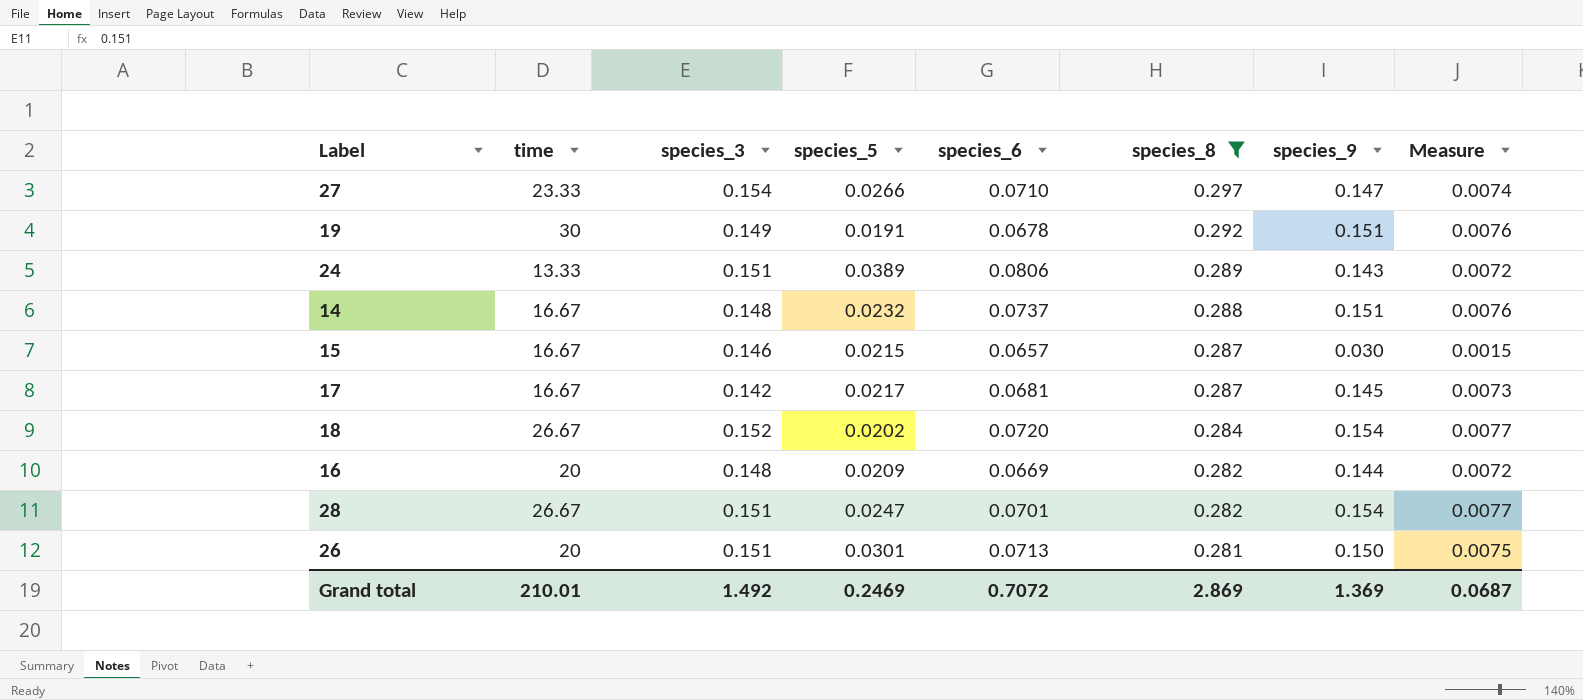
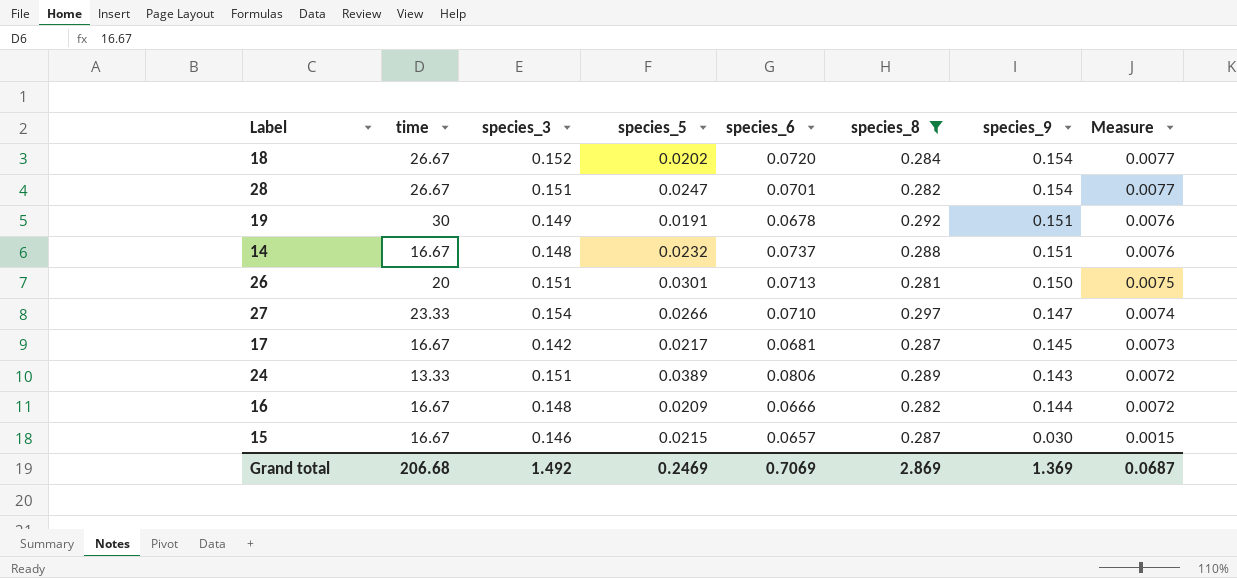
row order: species_8 descending -> Measure descending
16 | time: 20 -> 16.67
16 | species_6: 0.0669 -> 0.0666
Grand total | time: 210.01 -> 206.68
Grand total | species_6: 0.7072 -> 0.7069

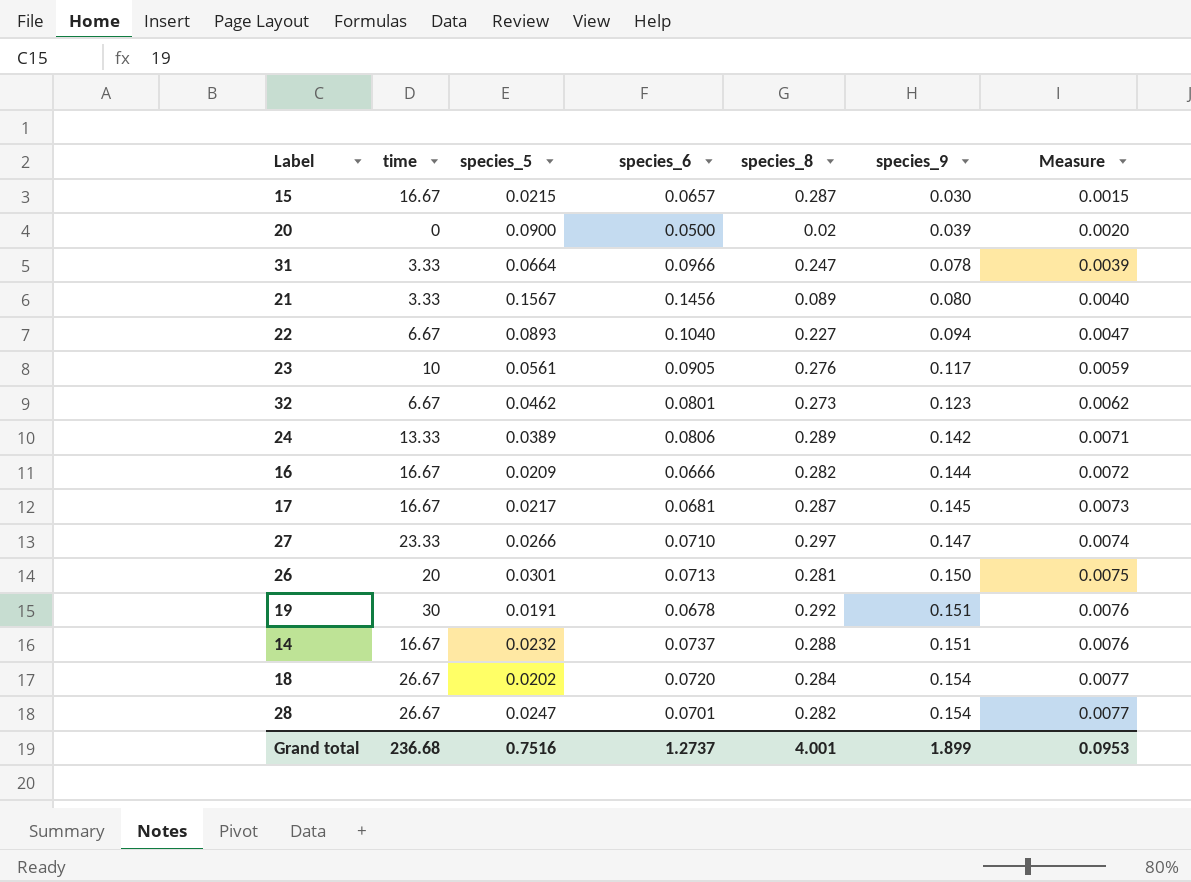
filter: species_8 >= 0.281 -> none
row order: Measure descending -> species_9 ascending
column species_3 | position: 3 -> none
24 | species_9: 0.143 -> 0.142
24 | Measure: 0.0072 -> 0.0071
Grand total | time: 206.68 -> 236.68
Grand total | species_5: 0.2469 -> 0.7516
Grand total | species_6: 0.7069 -> 1.2737
Grand total | species_8: 2.869 -> 4.001
Grand total | species_9: 1.369 -> 1.899
Grand total | Measure: 0.0687 -> 0.0953

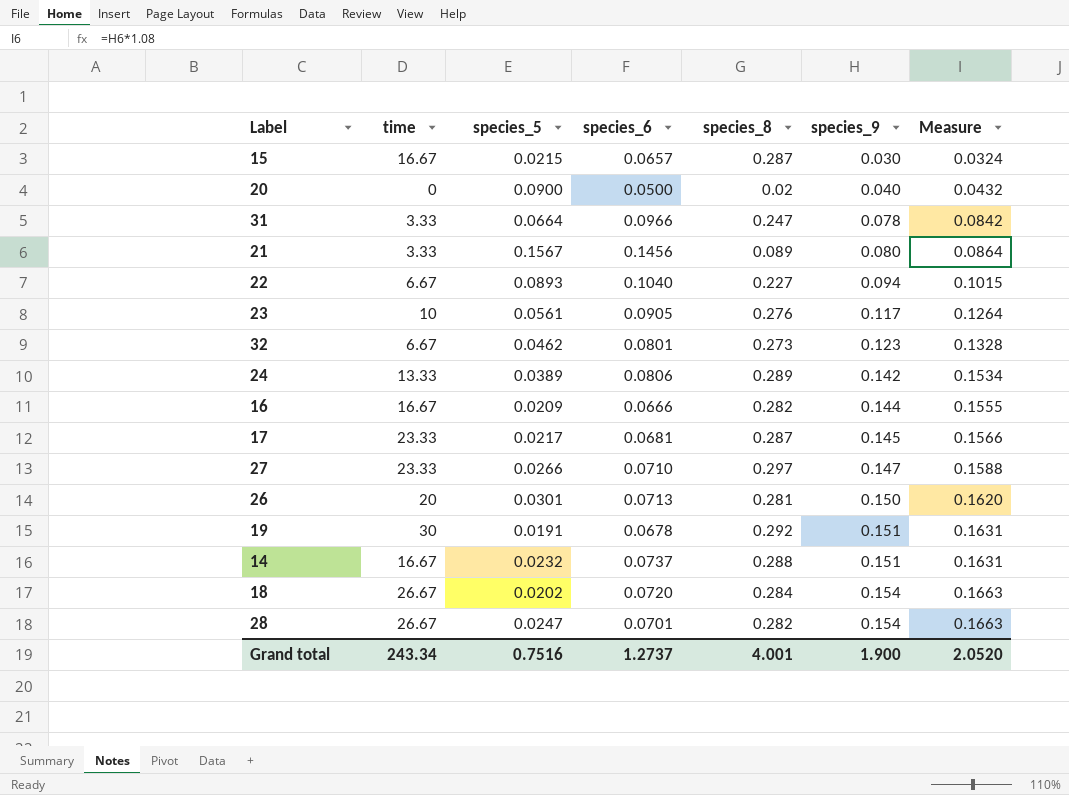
column Measure | formula: [species_9] * 0.05 -> [species_9] * 1.08
20 | species_9: 0.039 -> 0.040
17 | time: 16.67 -> 23.33
Grand total | time: 236.68 -> 243.34
Grand total | species_9: 1.899 -> 1.900
Grand total | Measure: 0.0953 -> 2.0520

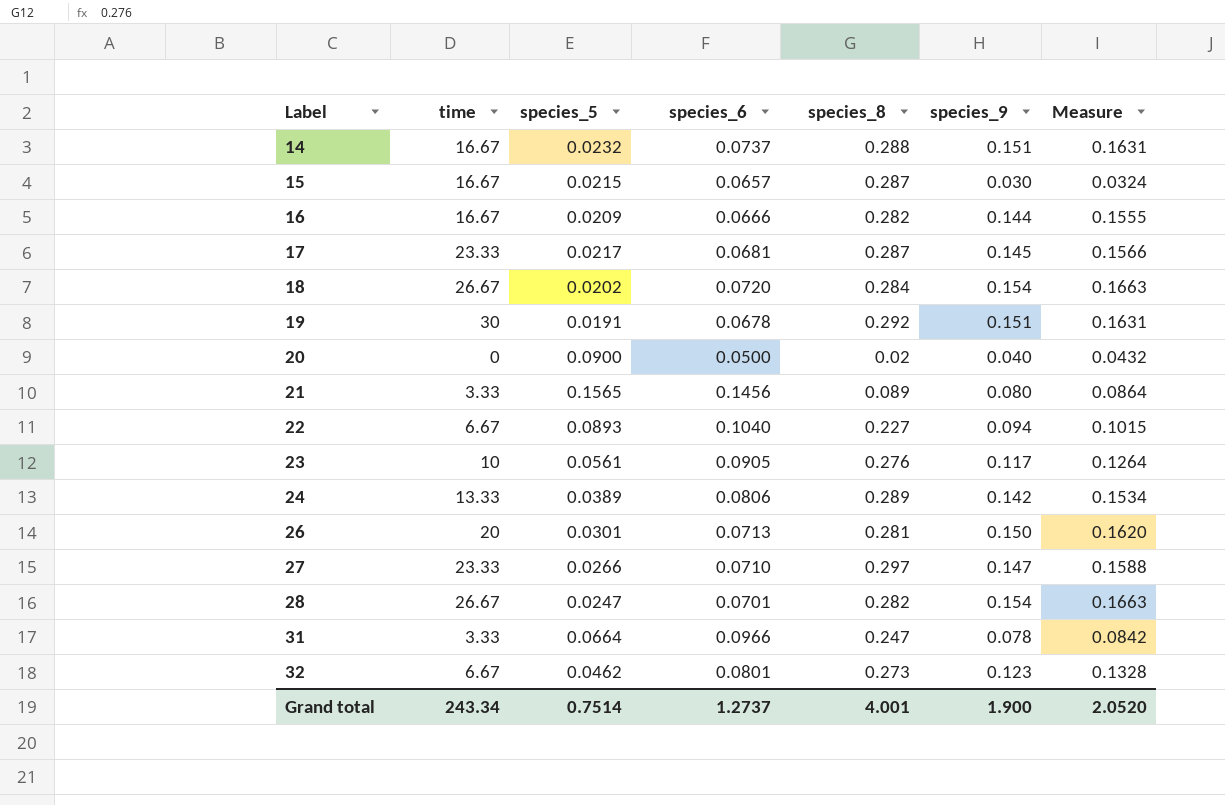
row order: species_9 ascending -> Label ascending
21 | species_5: 0.1567 -> 0.1565
Grand total | species_5: 0.7516 -> 0.7514

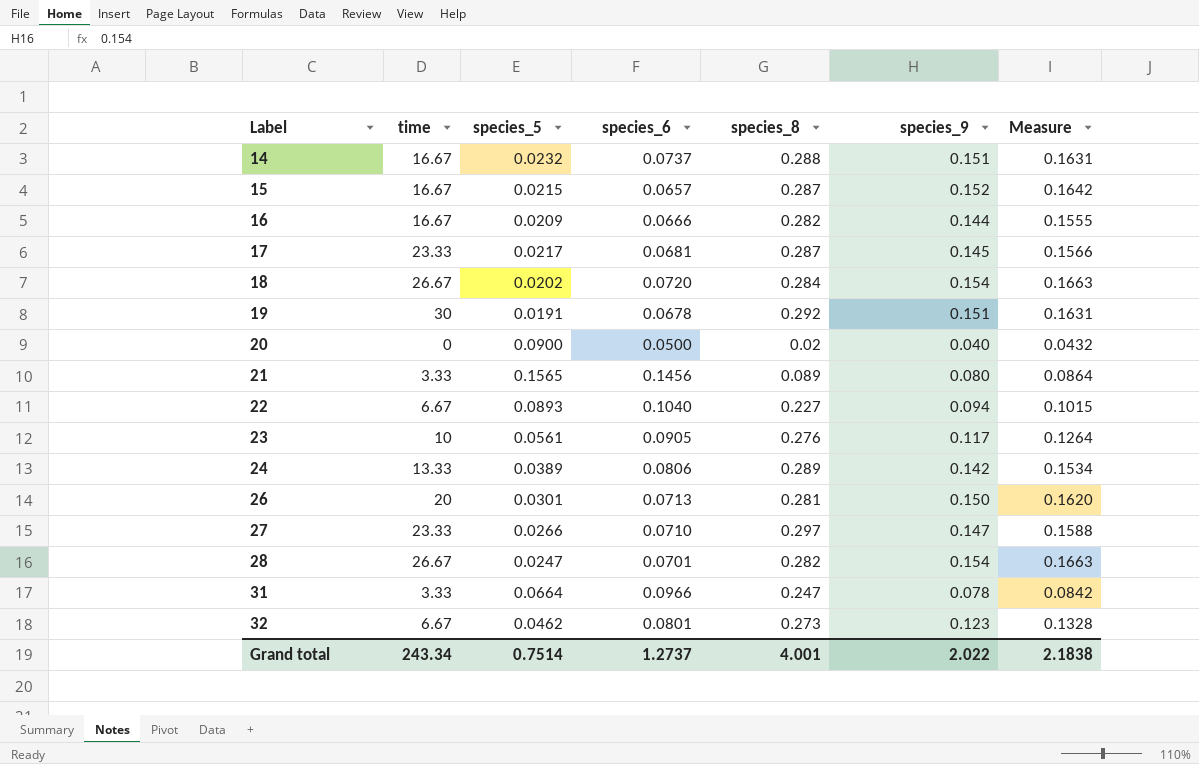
15 | species_9: 0.030 -> 0.152
15 | Measure: 0.0324 -> 0.1642
Grand total | species_9: 1.900 -> 2.022
Grand total | Measure: 2.0520 -> 2.1838

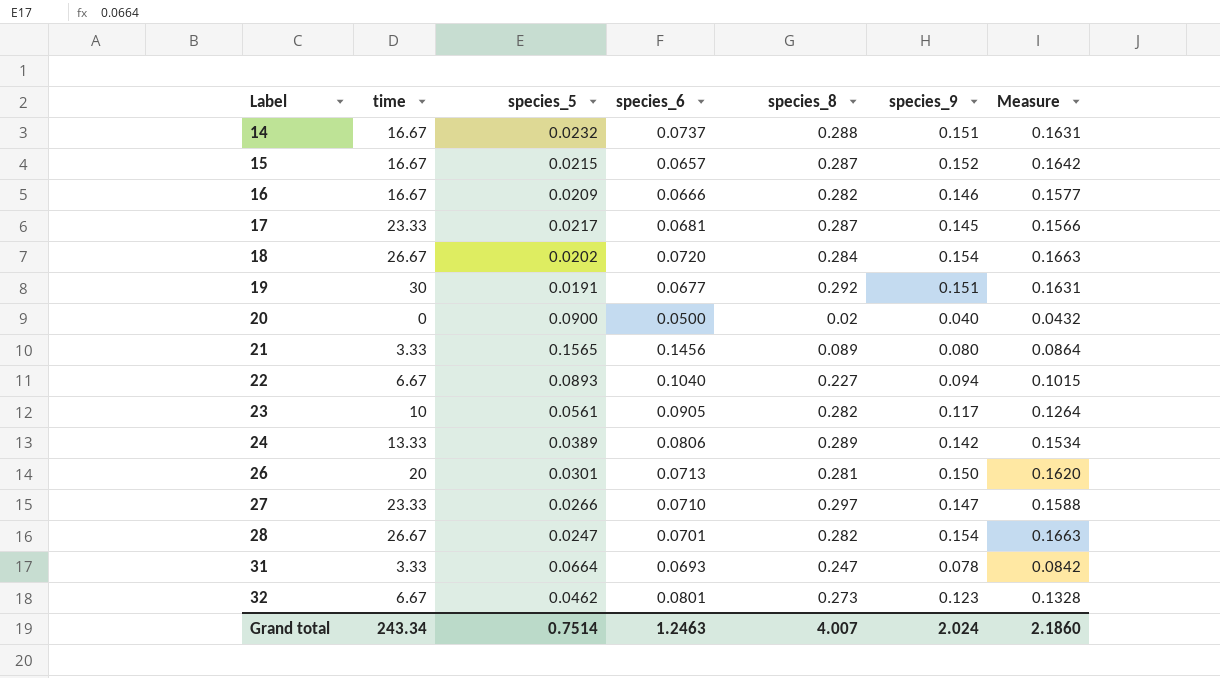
16 | species_9: 0.144 -> 0.146
16 | Measure: 0.1555 -> 0.1577
19 | species_6: 0.0678 -> 0.0677
23 | species_8: 0.276 -> 0.282
31 | species_6: 0.0966 -> 0.0693
Grand total | species_6: 1.2737 -> 1.2463
Grand total | species_8: 4.001 -> 4.007
Grand total | species_9: 2.022 -> 2.024
Grand total | Measure: 2.1838 -> 2.1860

